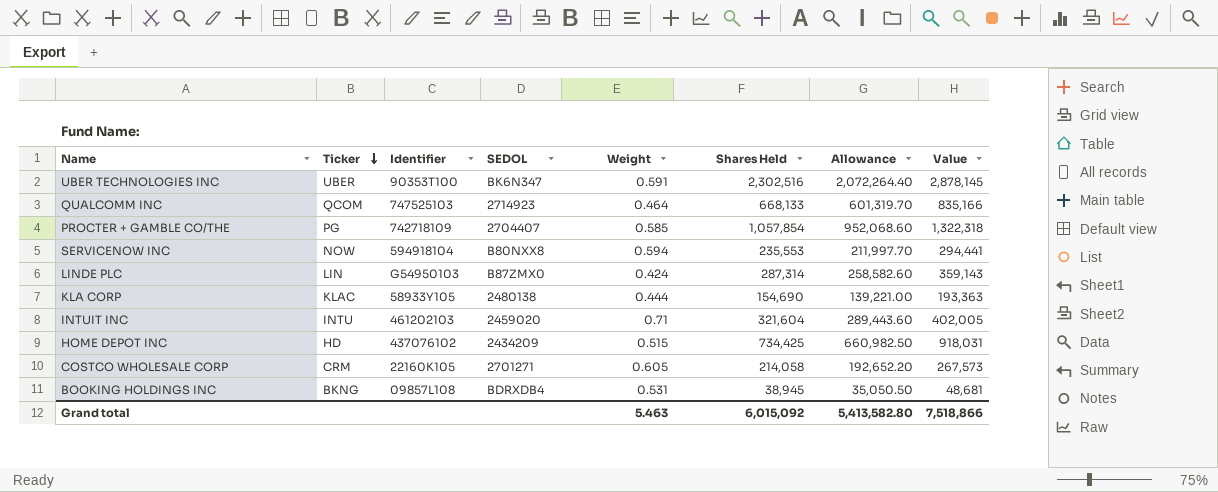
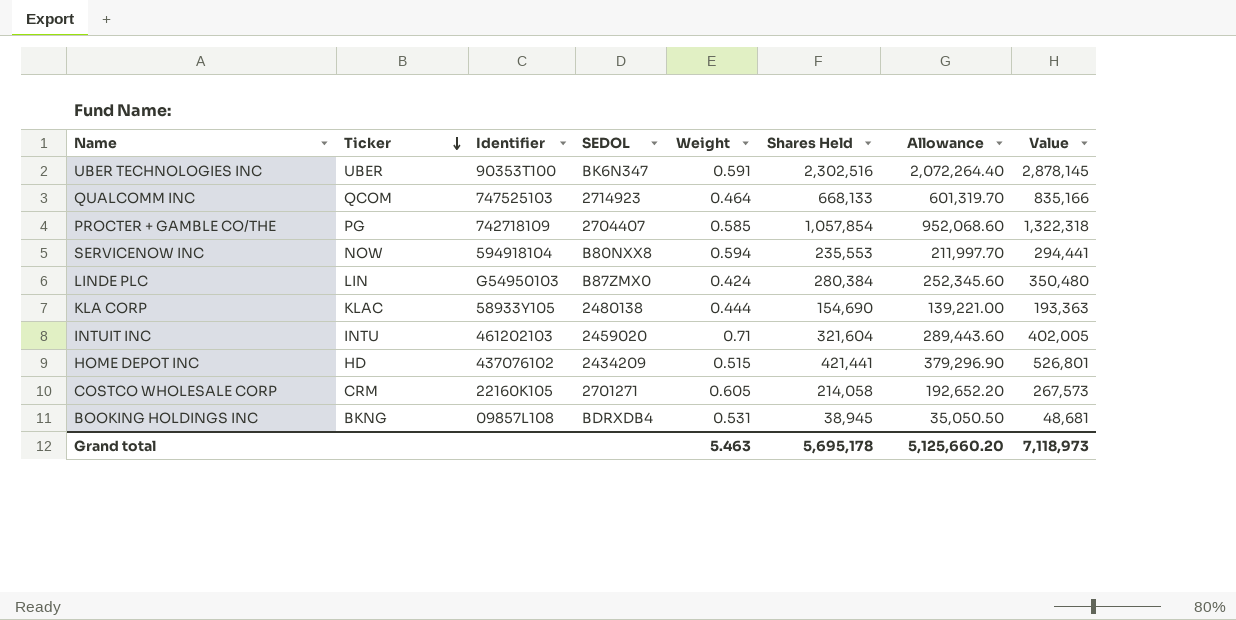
LINDE PLC | Shares Held: 287,314 -> 280,384
LINDE PLC | Allowance: 258,582.60 -> 252,345.60
LINDE PLC | Value: 359,143 -> 350,480
HOME DEPOT INC | Shares Held: 734,425 -> 421,441
HOME DEPOT INC | Allowance: 660,982.50 -> 379,296.90
HOME DEPOT INC | Value: 918,031 -> 526,801
Grand total | Shares Held: 6,015,092 -> 5,695,178
Grand total | Allowance: 5,413,582.80 -> 5,125,660.20
Grand total | Value: 7,518,866 -> 7,118,973

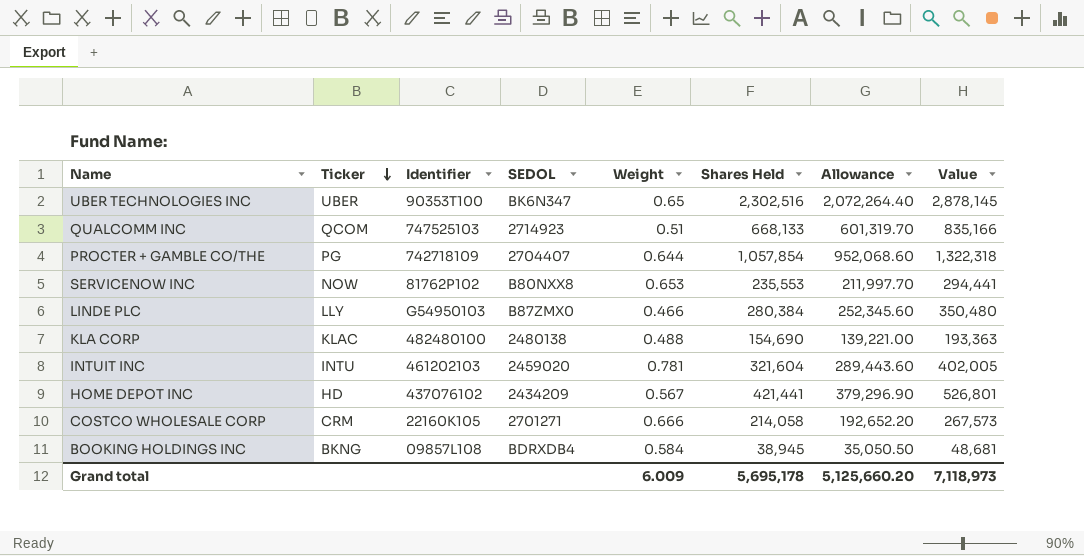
UBER TECHNOLOGIES INC | Weight: 0.591 -> 0.65
QUALCOMM INC | Weight: 0.464 -> 0.51
PROCTER + GAMBLE CO/THE | Weight: 0.585 -> 0.644
SERVICENOW INC | Identifier: 594918104 -> 81762P102
SERVICENOW INC | Weight: 0.594 -> 0.653
LINDE PLC | Ticker: LIN -> LLY
LINDE PLC | Weight: 0.424 -> 0.466
KLA CORP | Identifier: 58933Y105 -> 482480100
KLA CORP | Weight: 0.444 -> 0.488
INTUIT INC | Weight: 0.71 -> 0.781
HOME DEPOT INC | Weight: 0.515 -> 0.567
COSTCO WHOLESALE CORP | Weight: 0.605 -> 0.666
BOOKING HOLDINGS INC | Weight: 0.531 -> 0.584
Grand total | Weight: 5.463 -> 6.009

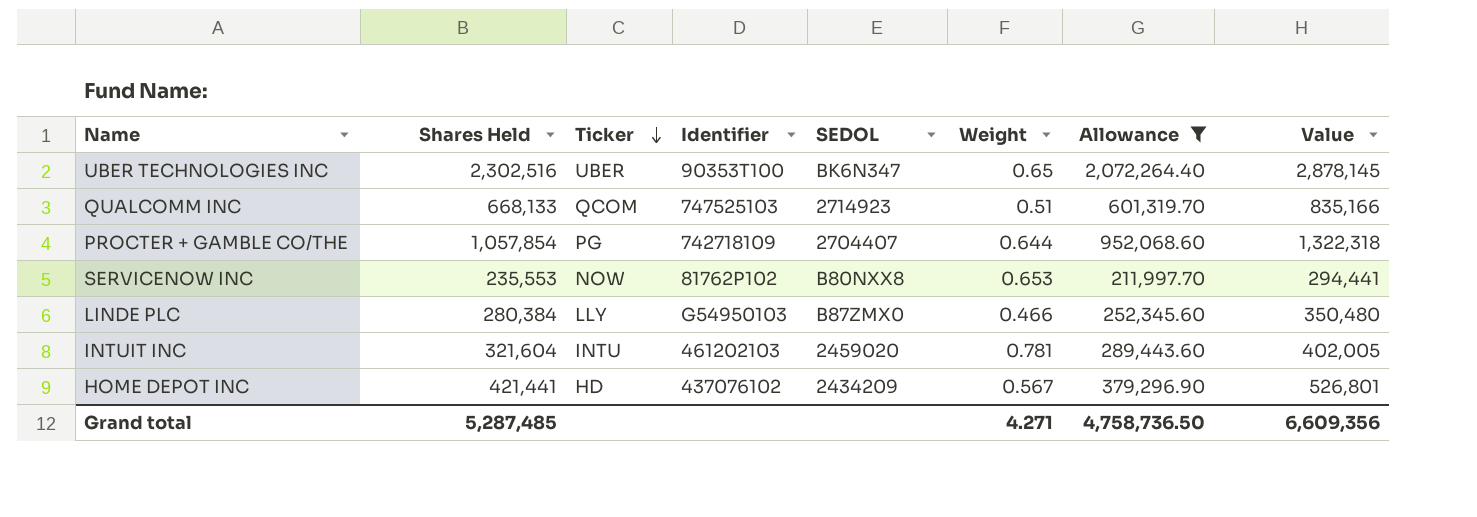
filter: none -> Allowance >= 211,997.70
column Shares Held | position: 6 -> 2
Grand total | Shares Held: 5,695,178 -> 5,287,485
Grand total | Weight: 6.009 -> 4.271
Grand total | Allowance: 5,125,660.20 -> 4,758,736.50
Grand total | Value: 7,118,973 -> 6,609,356

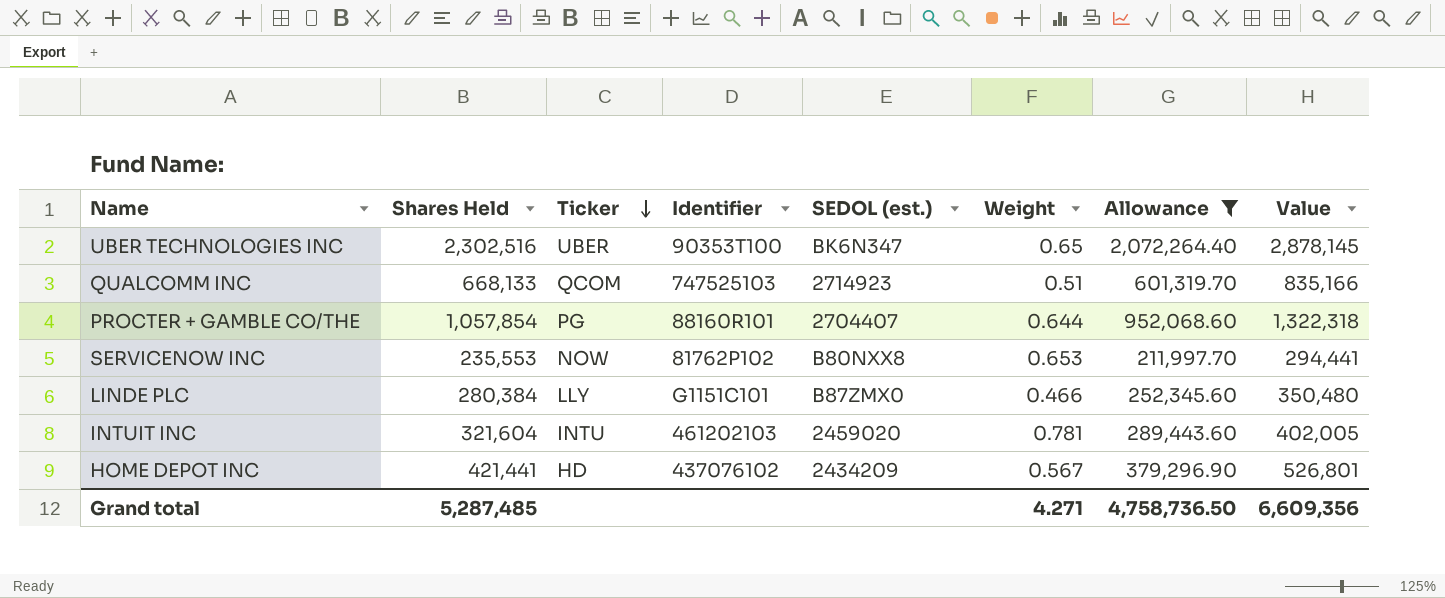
column name: SEDOL -> SEDOL (est.)
PROCTER + GAMBLE CO/THE | Identifier: 742718109 -> 88160R101
LINDE PLC | Identifier: G54950103 -> G1151C101

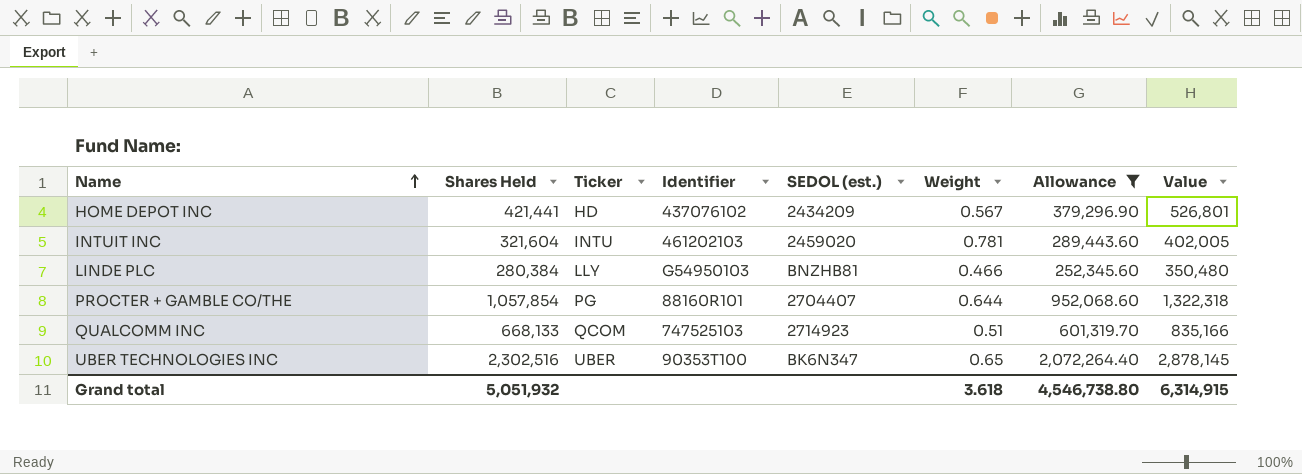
row order: Ticker descending -> Name ascending
row SERVICENOW INC: 235,553 | NOW | 81762P102 | B80NXX8 | 0.653 | 211,997.70 | 294,441 -> none
LINDE PLC | Identifier: G1151C101 -> G54950103
LINDE PLC | SEDOL (est.): B87ZMX0 -> BNZHB81
Grand total | Shares Held: 5,287,485 -> 5,051,932
Grand total | Weight: 4.271 -> 3.618
Grand total | Allowance: 4,758,736.50 -> 4,546,738.80
Grand total | Value: 6,609,356 -> 6,314,915

